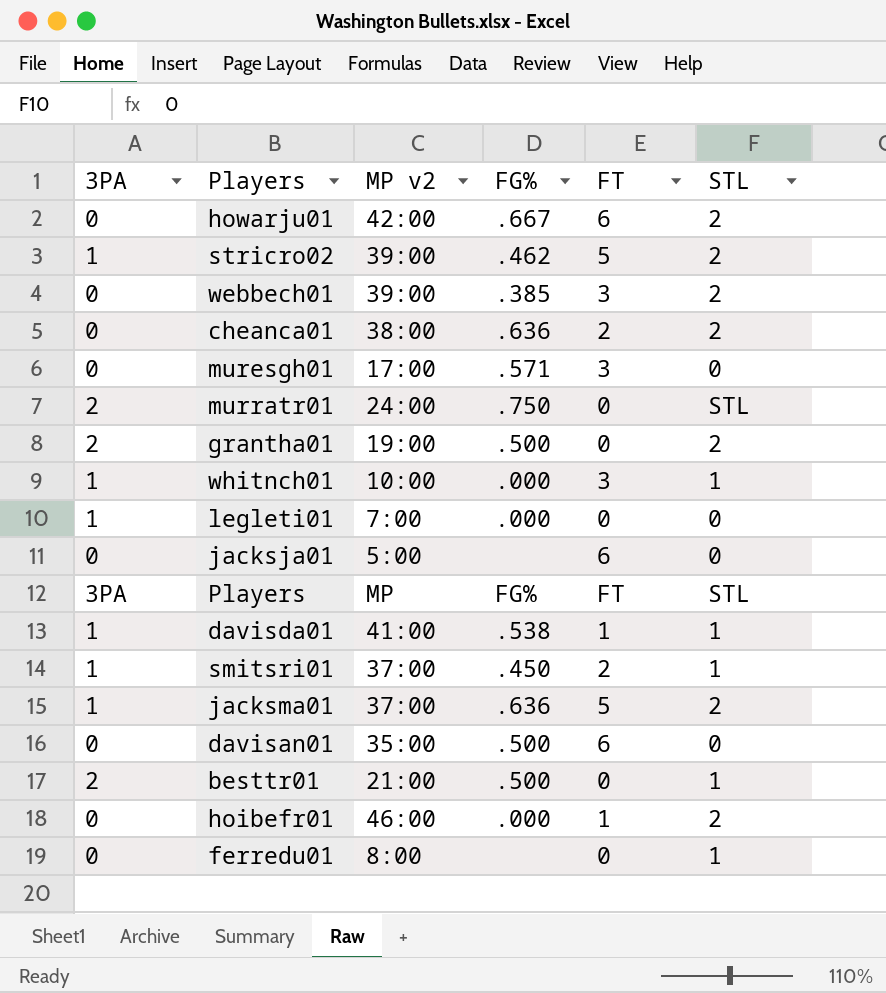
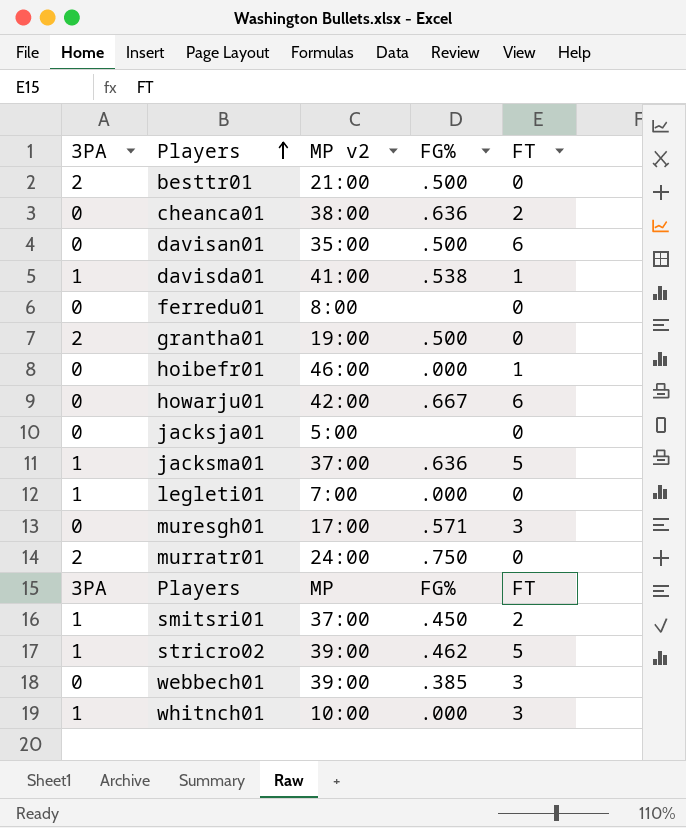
row order: none -> Players ascending
column STL | position: 6 -> none
jacksja01 | FT: 6 -> 0

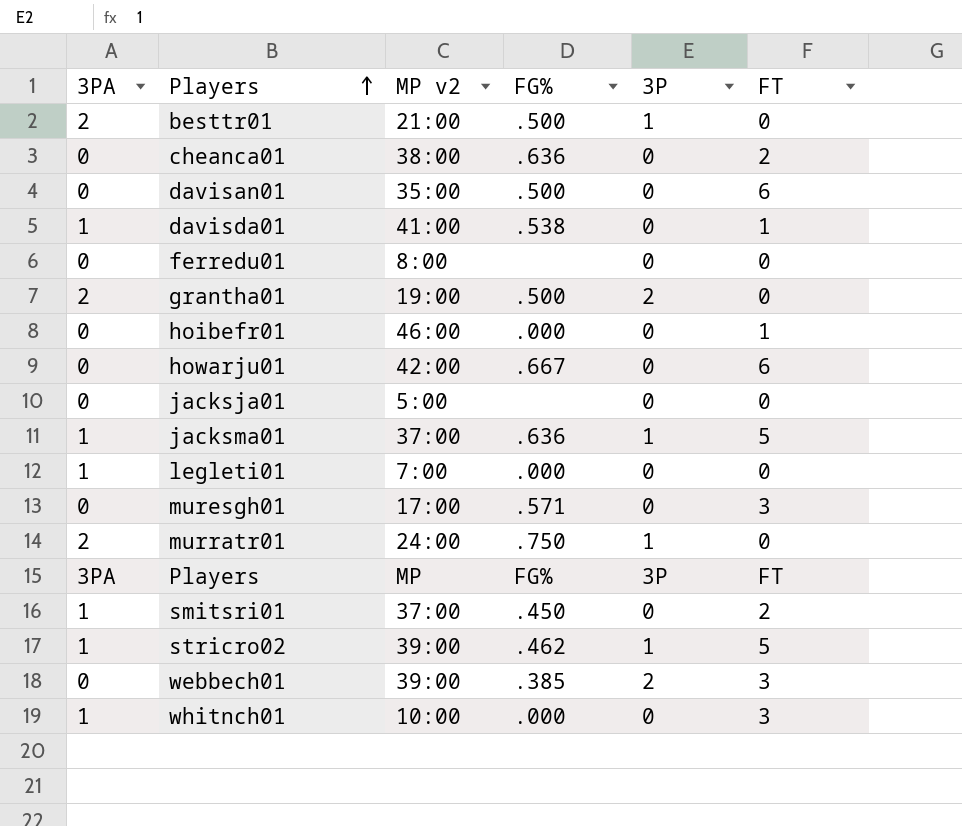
column 3P | position: none -> 5

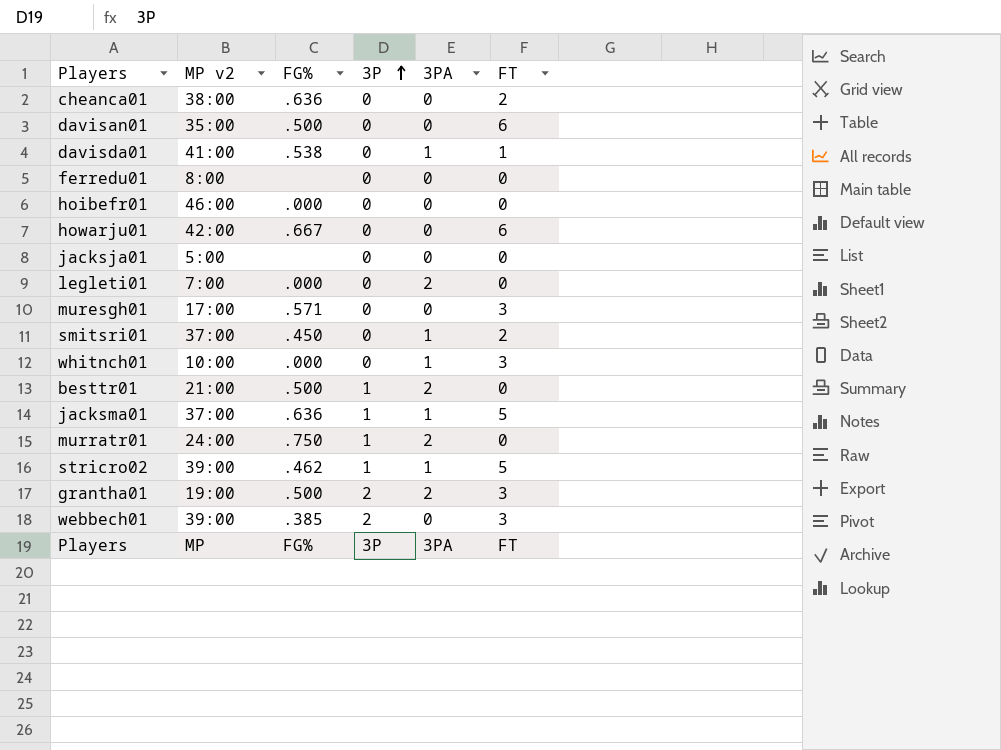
row order: Players ascending -> 3P ascending
column 3PA | position: 1 -> 5
hoibefr01 | FT: 1 -> 0
legleti01 | 3PA: 1 -> 2
grantha01 | FT: 0 -> 3

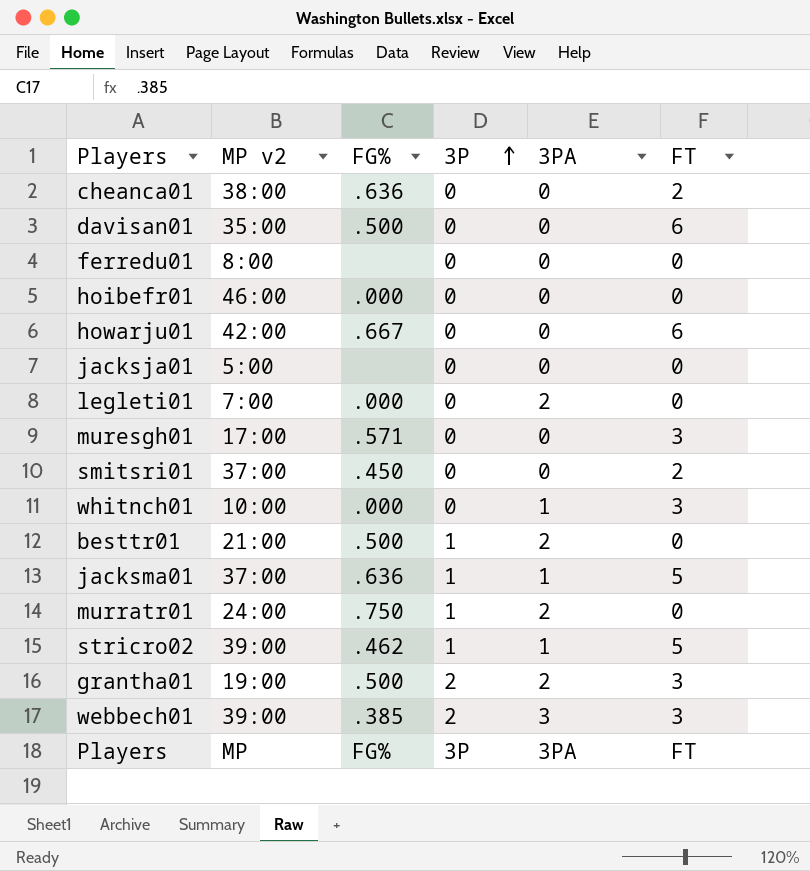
row davisda01: 41:00 | .538 | 0 | 1 | 1 -> none
smitsri01 | 3PA: 1 -> 0
webbech01 | 3PA: 0 -> 3

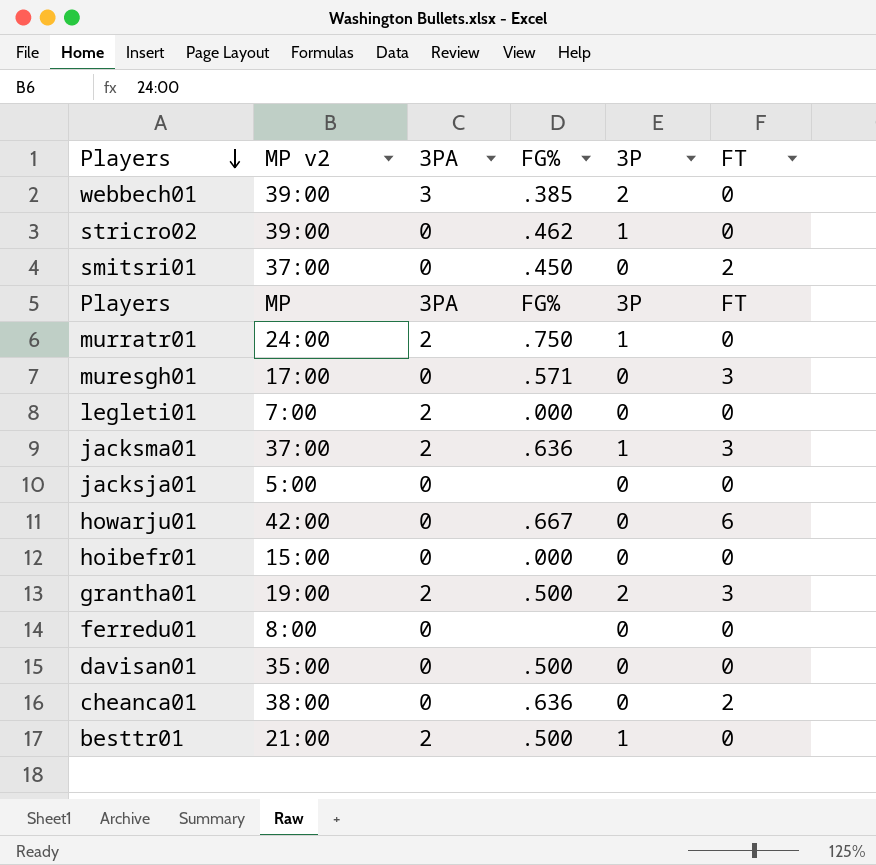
row order: 3P ascending -> Players descending
column 3PA | position: 5 -> 3
row whitnch01: 10:00 | .000 | 0 | 1 | 3 -> none
webbech01 | FT: 3 -> 0
stricro02 | 3PA: 1 -> 0
stricro02 | FT: 5 -> 0
jacksma01 | 3PA: 1 -> 2
jacksma01 | FT: 5 -> 3
hoibefr01 | MP v2: 46:00 -> 15:00
davisan01 | FT: 6 -> 0

